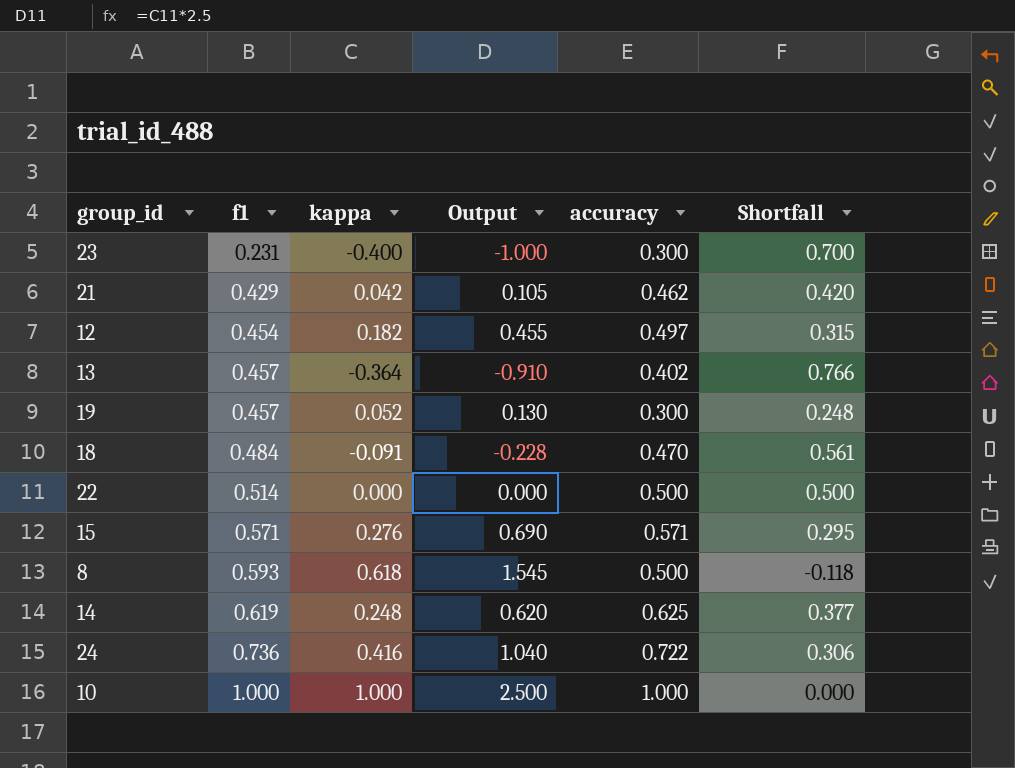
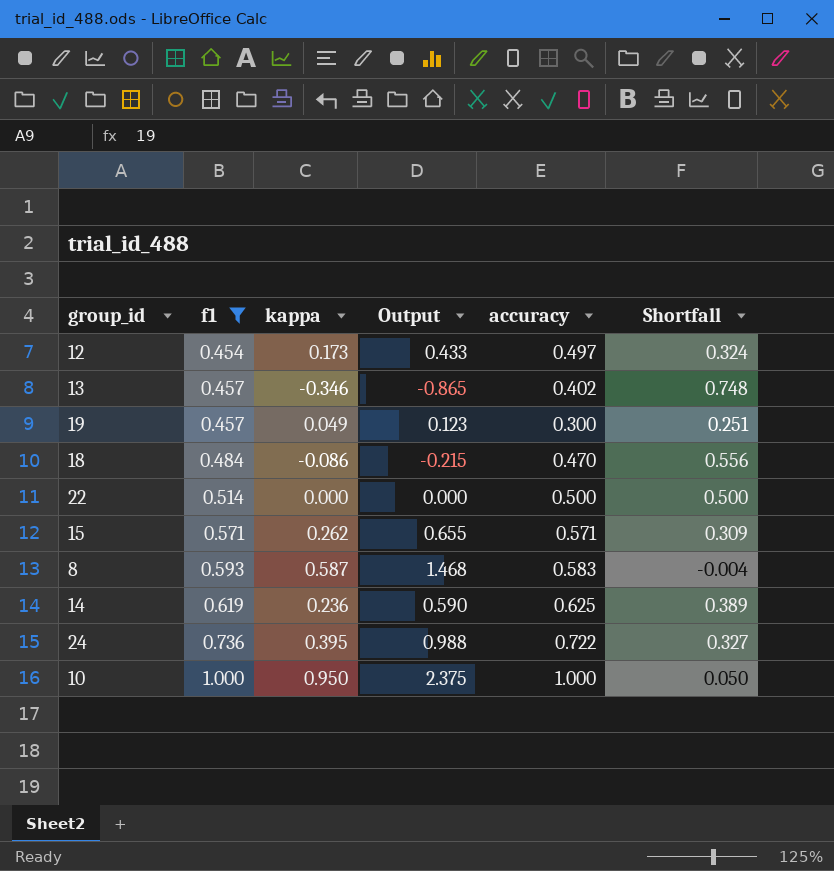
filter: none -> f1 >= 0.454
12 | kappa: 0.182 -> 0.173
12 | Output: 0.455 -> 0.433
12 | Shortfall: 0.315 -> 0.324
13 | kappa: -0.364 -> -0.346
13 | Output: -0.910 -> -0.865
13 | Shortfall: 0.766 -> 0.748
19 | kappa: 0.052 -> 0.049
19 | Output: 0.130 -> 0.123
19 | Shortfall: 0.248 -> 0.251
18 | kappa: -0.091 -> -0.086
18 | Output: -0.228 -> -0.215
18 | Shortfall: 0.561 -> 0.556
15 | kappa: 0.276 -> 0.262
15 | Output: 0.690 -> 0.655
15 | Shortfall: 0.295 -> 0.309
8 | kappa: 0.618 -> 0.587
8 | Output: 1.545 -> 1.468
8 | accuracy: 0.500 -> 0.583
8 | Shortfall: -0.118 -> -0.004
14 | kappa: 0.248 -> 0.236
14 | Output: 0.620 -> 0.590
14 | Shortfall: 0.377 -> 0.389
24 | kappa: 0.416 -> 0.395
24 | Output: 1.040 -> 0.988
24 | Shortfall: 0.306 -> 0.327
10 | kappa: 1.000 -> 0.950
10 | Output: 2.500 -> 2.375
10 | Shortfall: 0.000 -> 0.050

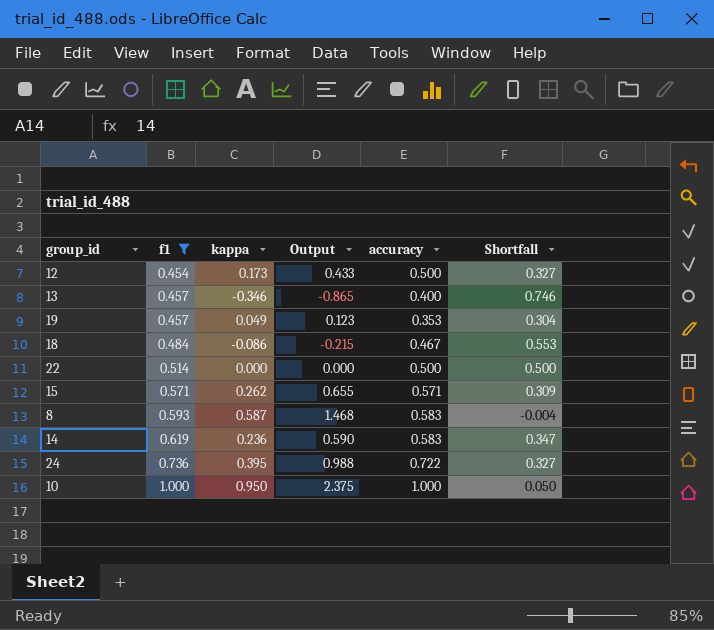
12 | accuracy: 0.497 -> 0.500
12 | Shortfall: 0.324 -> 0.327
13 | accuracy: 0.402 -> 0.400
13 | Shortfall: 0.748 -> 0.746
19 | accuracy: 0.300 -> 0.353
19 | Shortfall: 0.251 -> 0.304
18 | accuracy: 0.470 -> 0.467
18 | Shortfall: 0.556 -> 0.553
14 | accuracy: 0.625 -> 0.583
14 | Shortfall: 0.389 -> 0.347

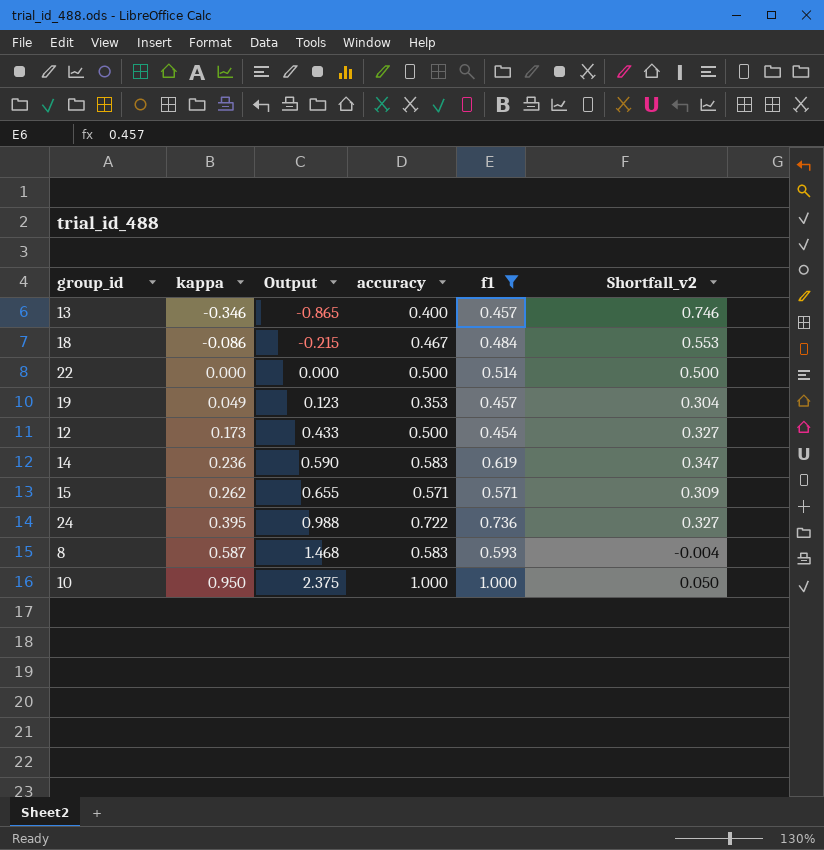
row order: f1 ascending -> kappa ascending
column f1 | position: 2 -> 5
column name: Shortfall -> Shortfall_v2

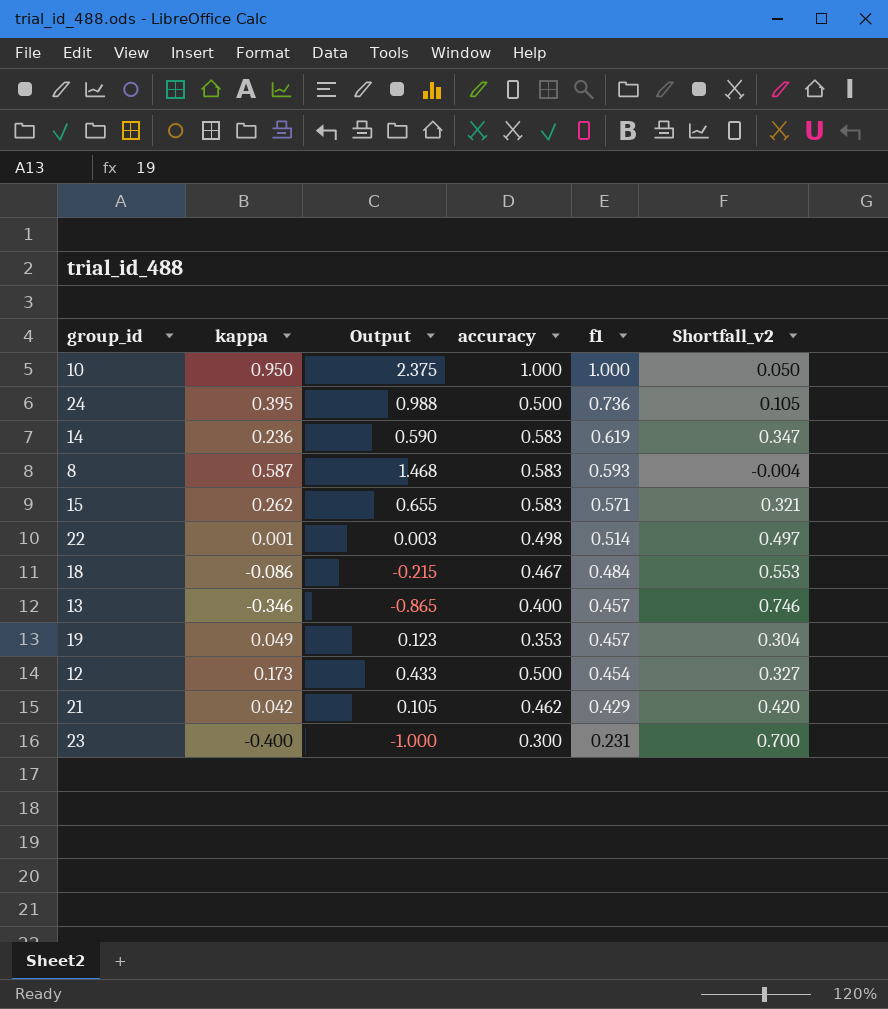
filter: f1 >= 0.454 -> none
row order: kappa ascending -> f1 descending
24 | accuracy: 0.722 -> 0.500
24 | Shortfall_v2: 0.327 -> 0.105
15 | accuracy: 0.571 -> 0.583
15 | Shortfall_v2: 0.309 -> 0.321
22 | kappa: 0.000 -> 0.001
22 | Output: 0.000 -> 0.003
22 | accuracy: 0.500 -> 0.498
22 | Shortfall_v2: 0.500 -> 0.497

